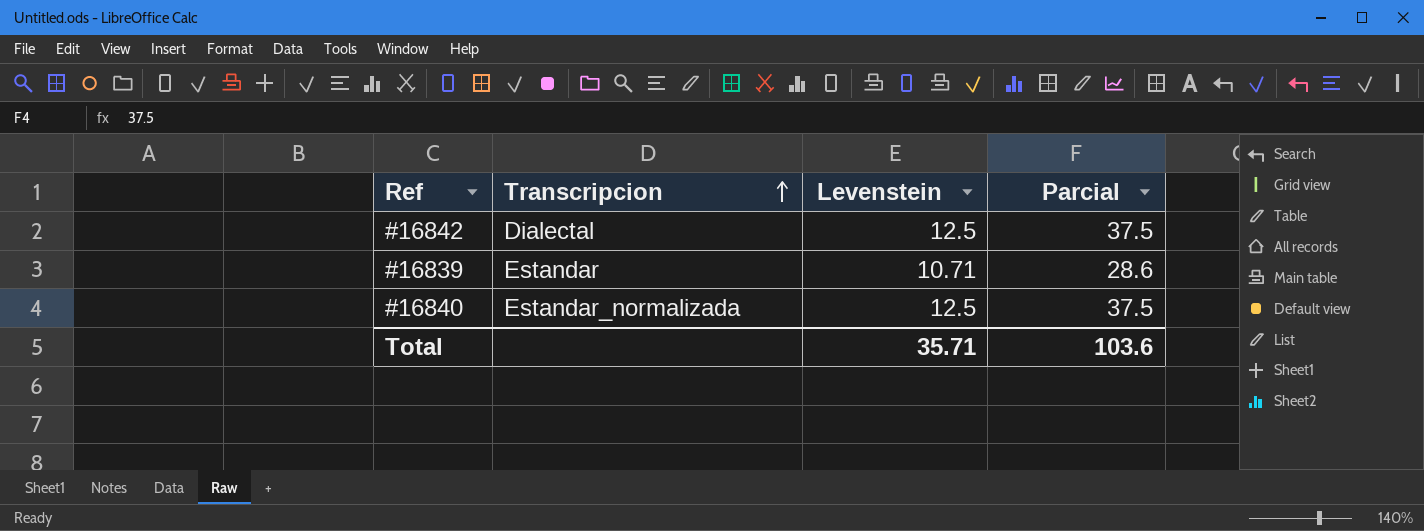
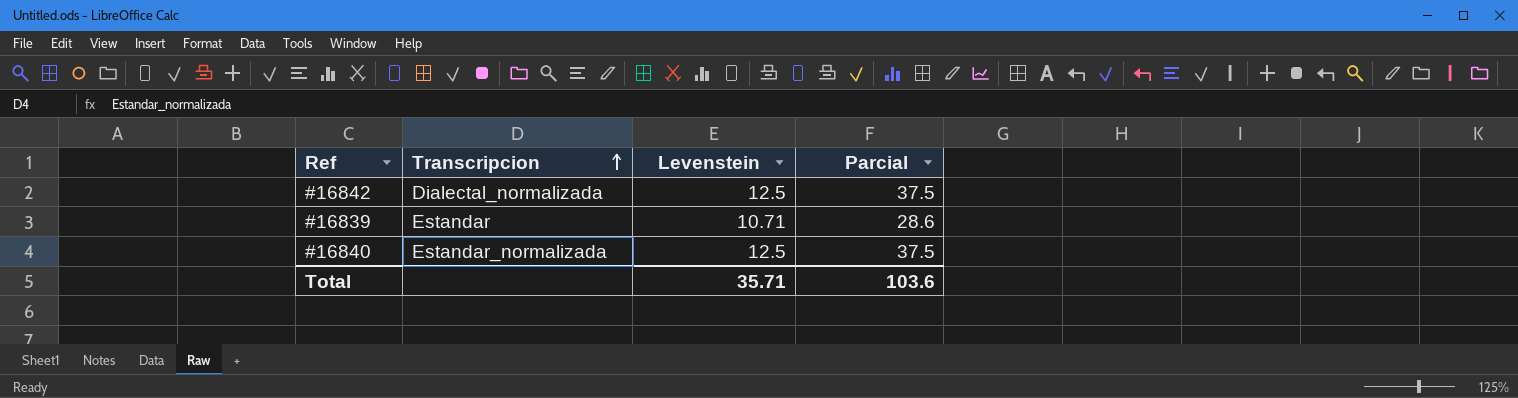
#16842 | Transcripcion: Dialectal -> Dialectal_normalizada

